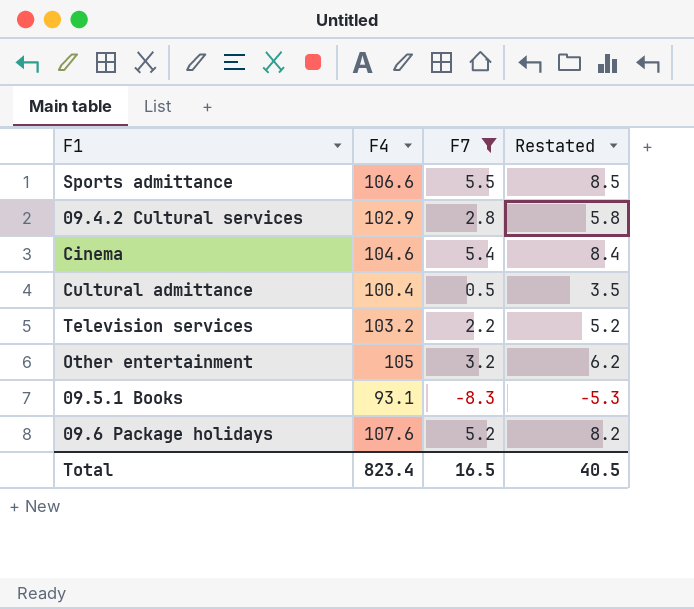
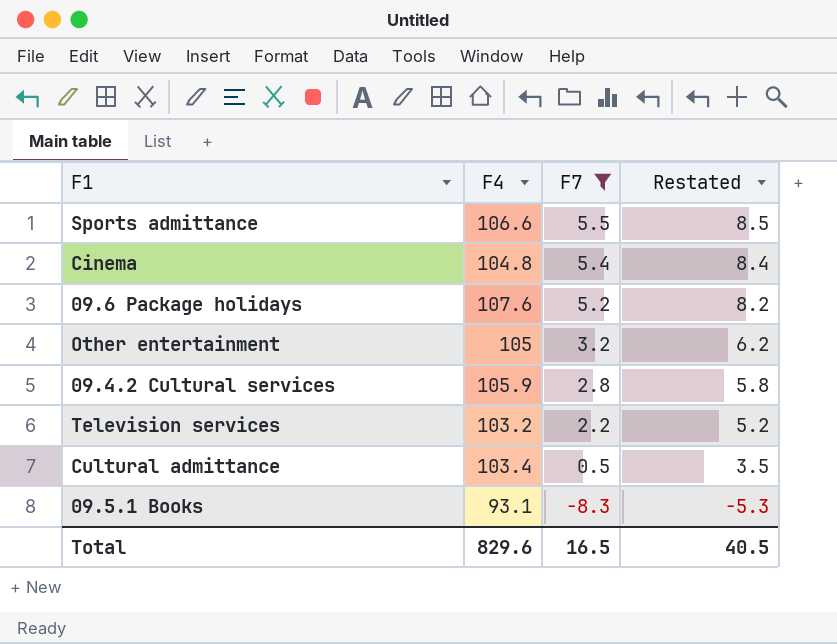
row order: none -> F7 descending
Cinema | F4: 104.6 -> 104.8
09.4.2 Cultural services | F4: 102.9 -> 105.9
Cultural admittance | F4: 100.4 -> 103.4
Total | F4: 823.4 -> 829.6

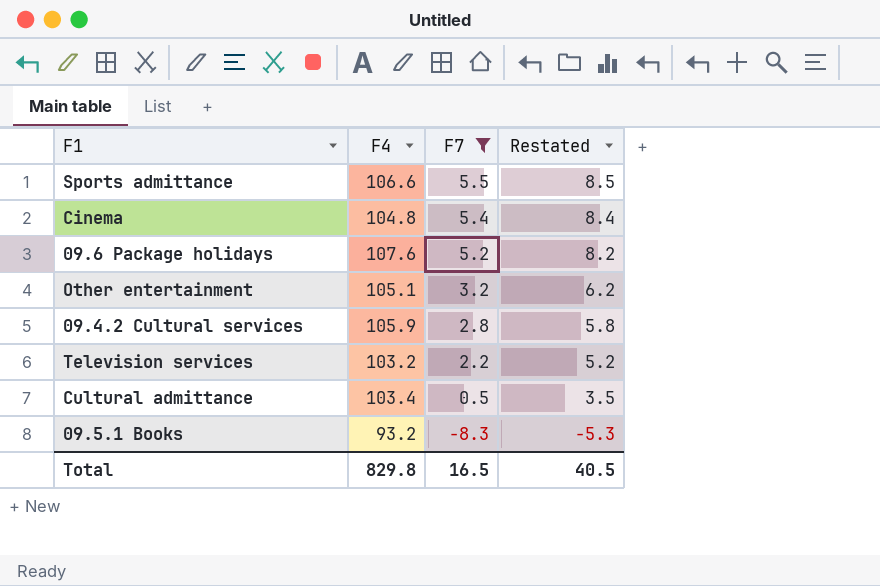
Other entertainment | F4: 105 -> 105.1
09.5.1 Books | F4: 93.1 -> 93.2
Total | F4: 829.6 -> 829.8

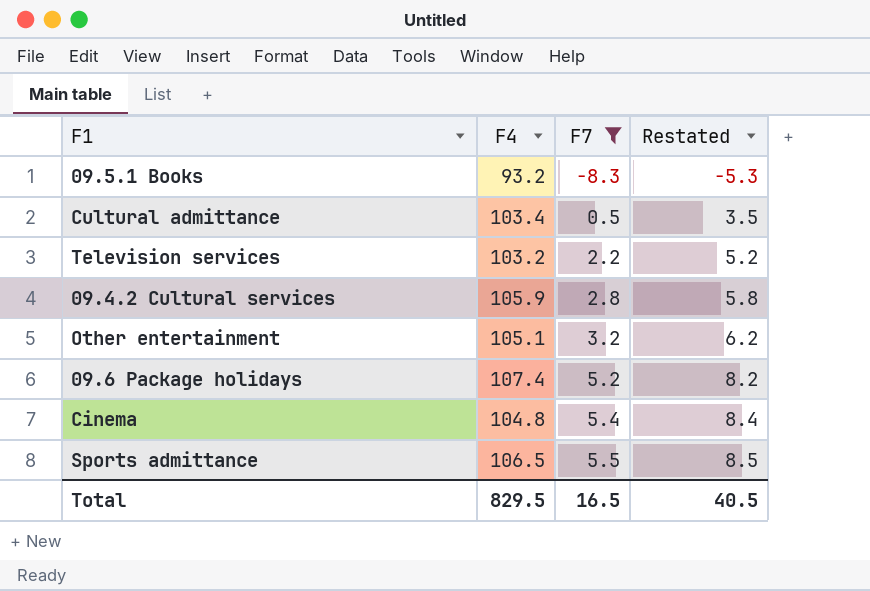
row order: F7 descending -> F7 ascending
09.6 Package holidays | F4: 107.6 -> 107.4
Sports admittance | F4: 106.6 -> 106.5
Total | F4: 829.8 -> 829.5

